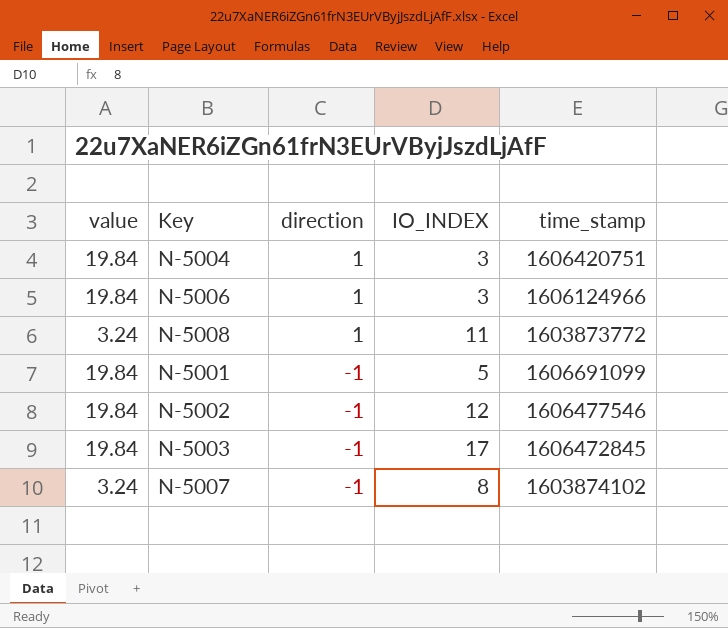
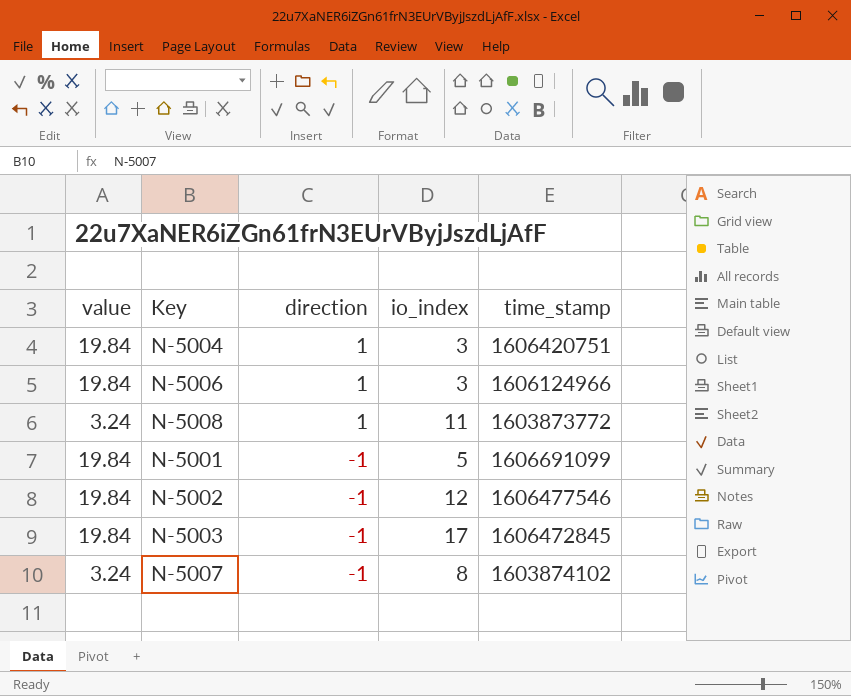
column name: IO_INDEX -> io_index

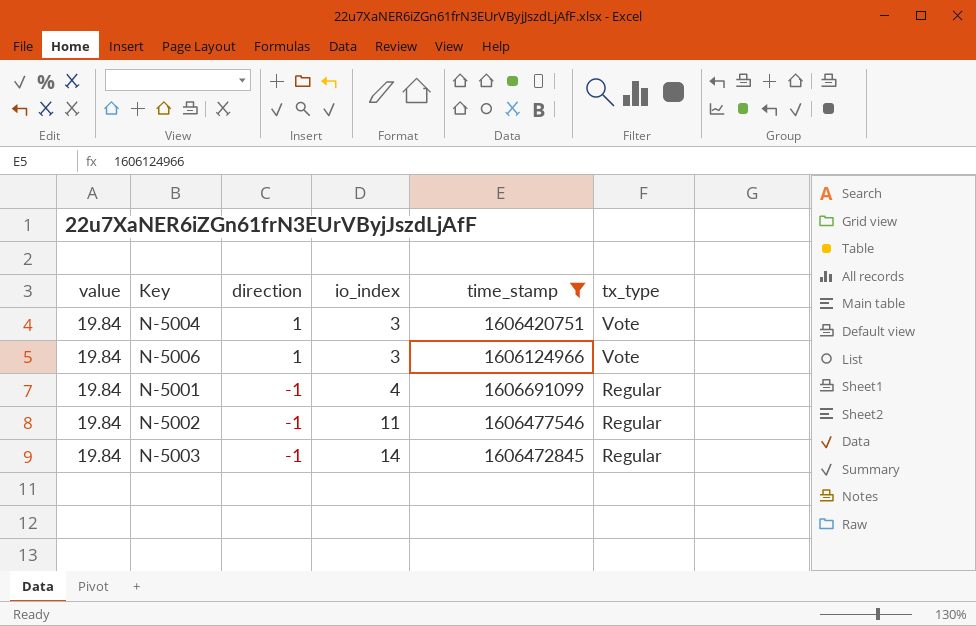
filter: none -> time_stamp >= 1606124966
column tx_type | position: none -> 6
N-5001 | io_index: 5 -> 4
N-5002 | io_index: 12 -> 11
N-5003 | io_index: 17 -> 14

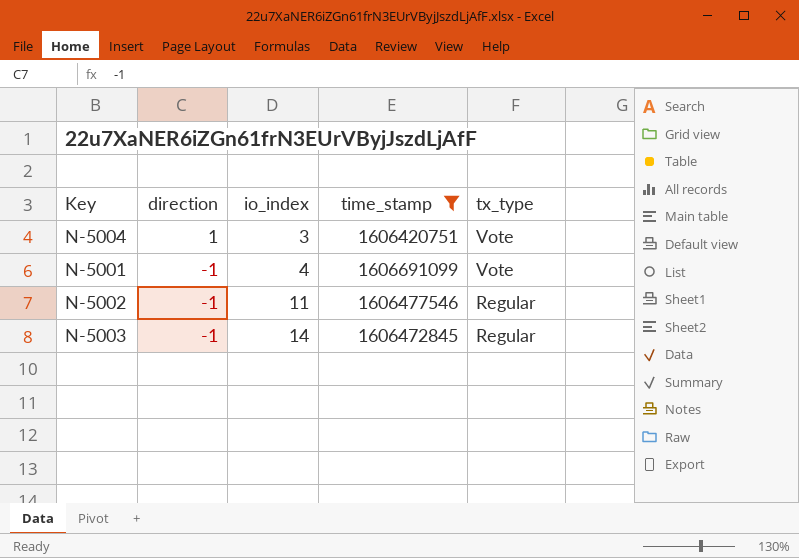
column value | position: 1 -> none
row N-5006: 19.84 | 1 | 3 | 1606124966 | Vote -> none
N-5001 | tx_type: Regular -> Vote

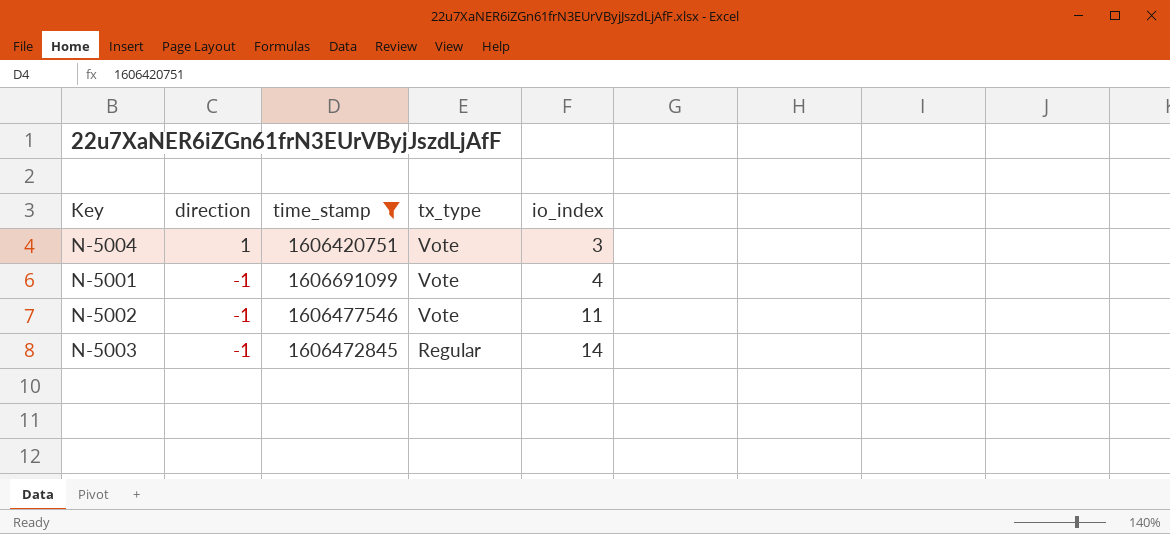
column io_index | position: 3 -> 5
N-5002 | tx_type: Regular -> Vote

